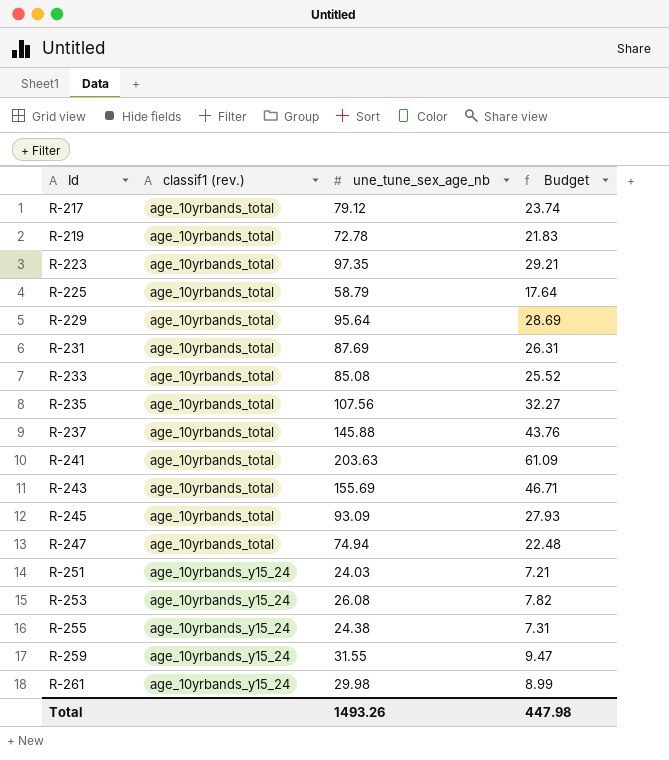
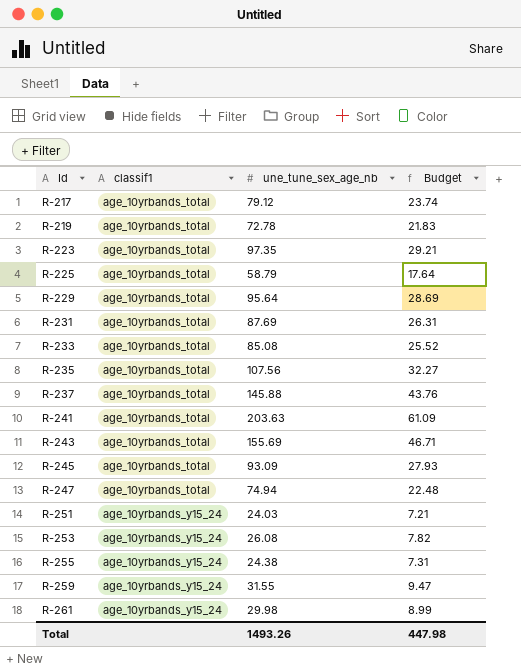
column name: classif1 (rev.) -> classif1

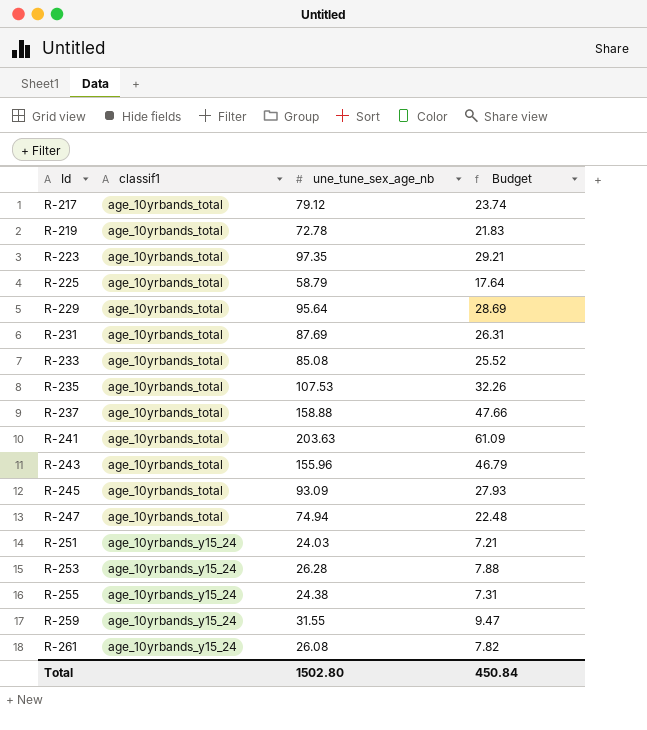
R-235 | une_tune_sex_age_nb: 107.56 -> 107.53
R-235 | Budget: 32.27 -> 32.26
R-237 | une_tune_sex_age_nb: 145.88 -> 158.88
R-237 | Budget: 43.76 -> 47.66
R-243 | une_tune_sex_age_nb: 155.69 -> 155.96
R-243 | Budget: 46.71 -> 46.79
R-253 | une_tune_sex_age_nb: 26.08 -> 26.28
R-253 | Budget: 7.82 -> 7.88
R-261 | une_tune_sex_age_nb: 29.98 -> 26.08
R-261 | Budget: 8.99 -> 7.82
Total | une_tune_sex_age_nb: 1493.26 -> 1502.80
Total | Budget: 447.98 -> 450.84

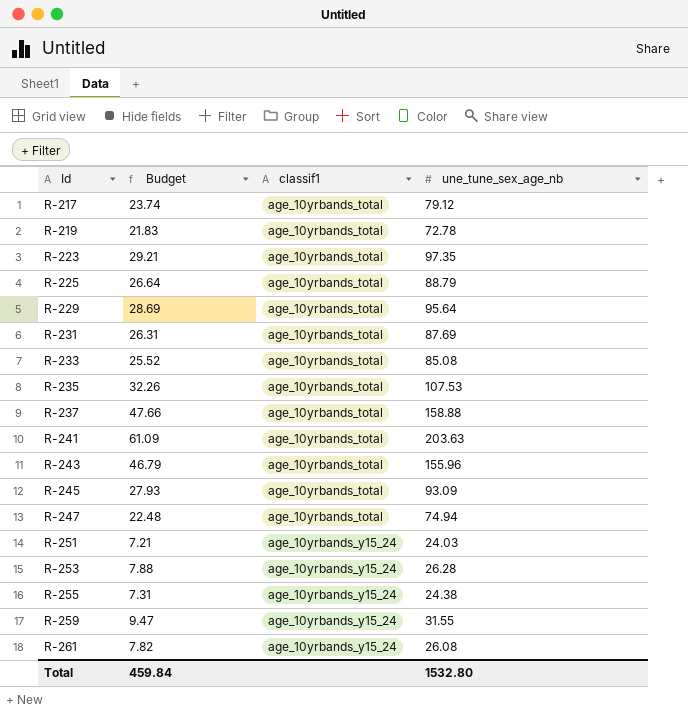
column Budget | position: 4 -> 2
R-225 | Budget: 17.64 -> 26.64
R-225 | une_tune_sex_age_nb: 58.79 -> 88.79
Total | Budget: 450.84 -> 459.84
Total | une_tune_sex_age_nb: 1502.80 -> 1532.80

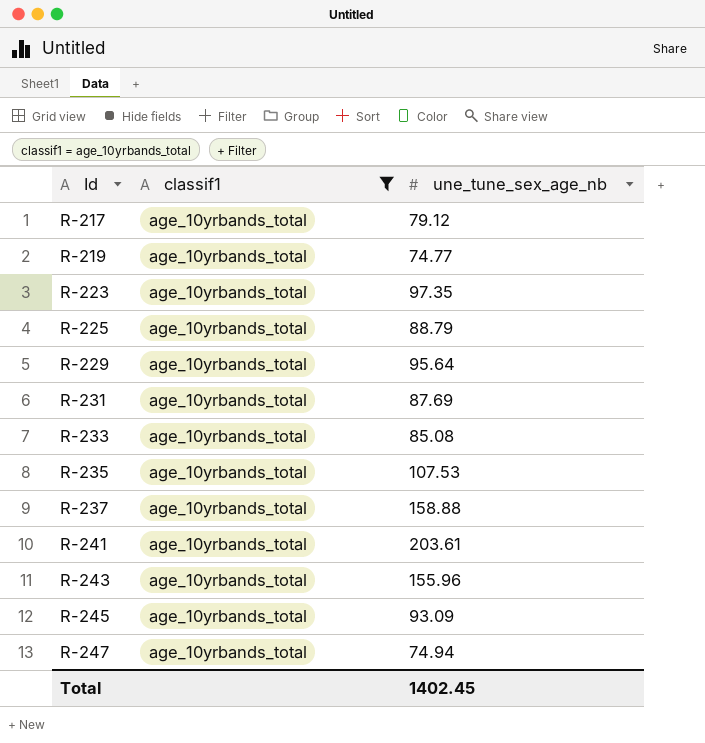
filter: none -> classif1 = age_10yrbands_total
column Budget | formula: [une_tune_sex_age_nb] * 0.3 -> none
R-219 | une_tune_sex_age_nb: 72.78 -> 74.77
R-241 | une_tune_sex_age_nb: 203.63 -> 203.61
Total | une_tune_sex_age_nb: 1532.80 -> 1402.45

